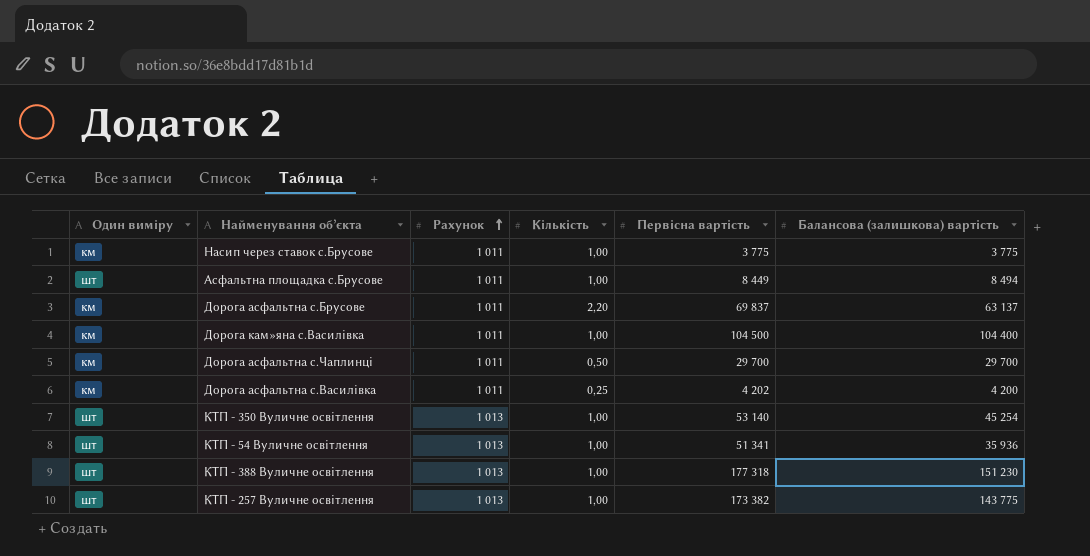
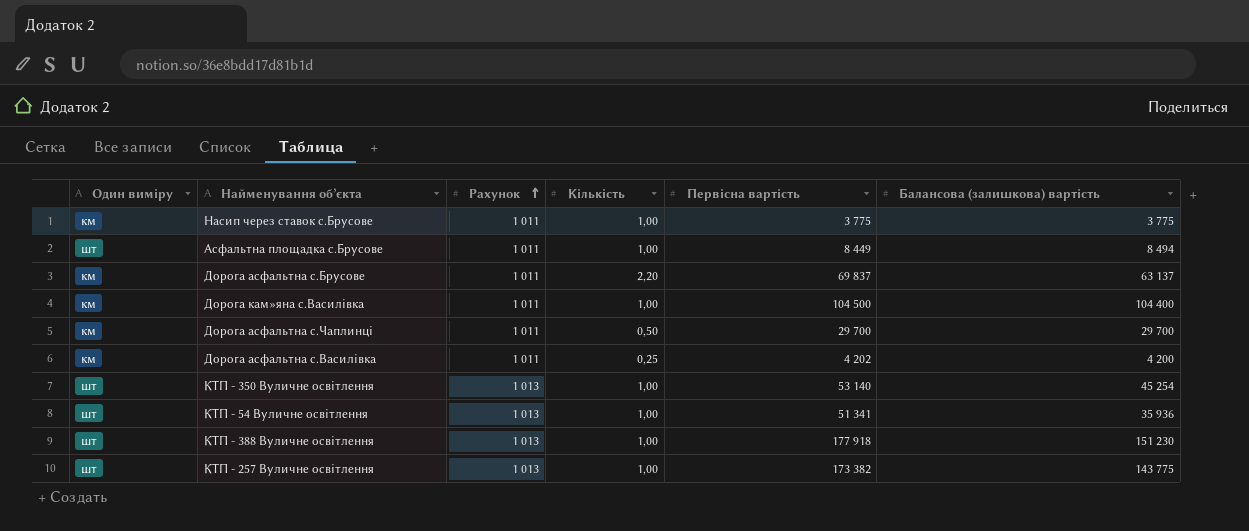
КТП - 388 Вуличне освітлення | Первісна вартість: 177 318 -> 177 918

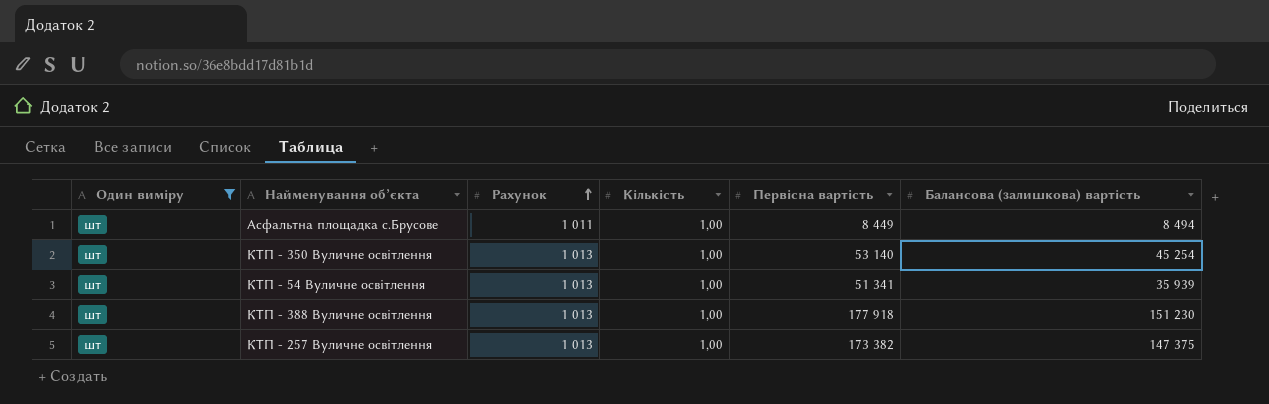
filter: none -> Один виміру = шт
КТП - 54 Вуличне освітлення | Балансова (залишкова) вартість: 35 936 -> 35 939
КТП - 257 Вуличне освітлення | Балансова (залишкова) вартість: 143 775 -> 147 375

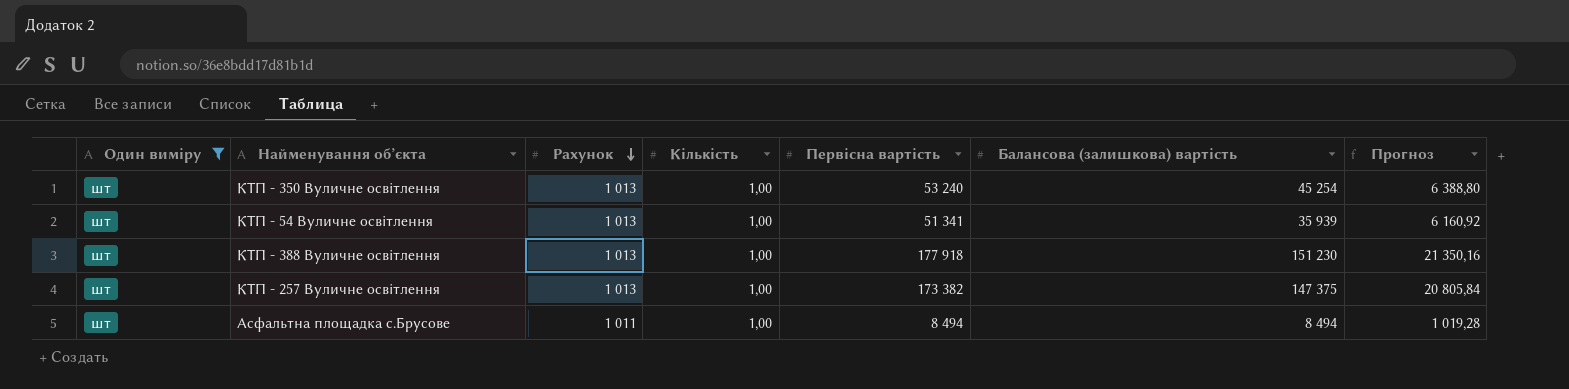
row order: Рахунок ascending -> Рахунок descending
column Прогноз | formula: none -> [Первісна вартість] * 0,12
КТП - 350 Вуличне освітлення | Первісна вартість: 53 140 -> 53 240
Асфальтна площадка с.Брусове | Первісна вартість: 8 449 -> 8 494

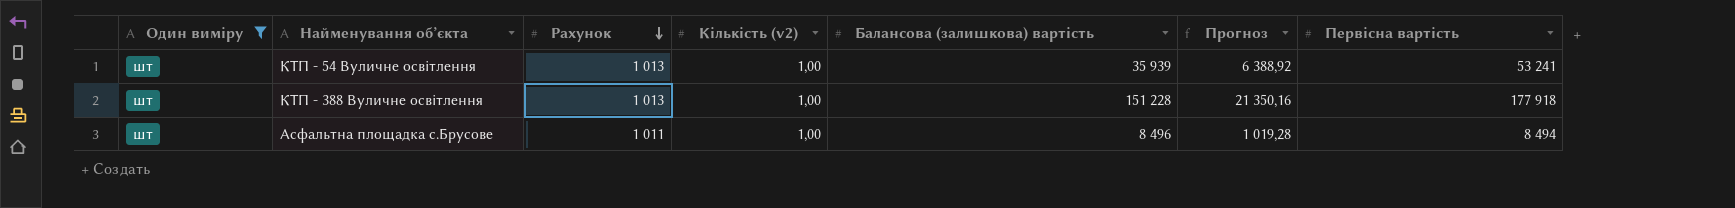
column name: Кількість -> Кількість (v2)
column Первісна вартість | position: 5 -> 7
row КТП - 350 Вуличне освітлення: шт | 1 013 | 1,00 | 53 240 | 45 254 | 6 388,80 -> none
row КТП - 257 Вуличне освітлення: шт | 1 013 | 1,00 | 173 382 | 147 375 | 20 805,84 -> none
КТП - 54 Вуличне освітлення | Прогноз: 6 160,92 -> 6 388,92
КТП - 54 Вуличне освітлення | Первісна вартість: 51 341 -> 53 241
КТП - 388 Вуличне освітлення | Балансова (залишкова) вартість: 151 230 -> 151 228
Асфальтна площадка с.Брусове | Балансова (залишкова) вартість: 8 494 -> 8 496

